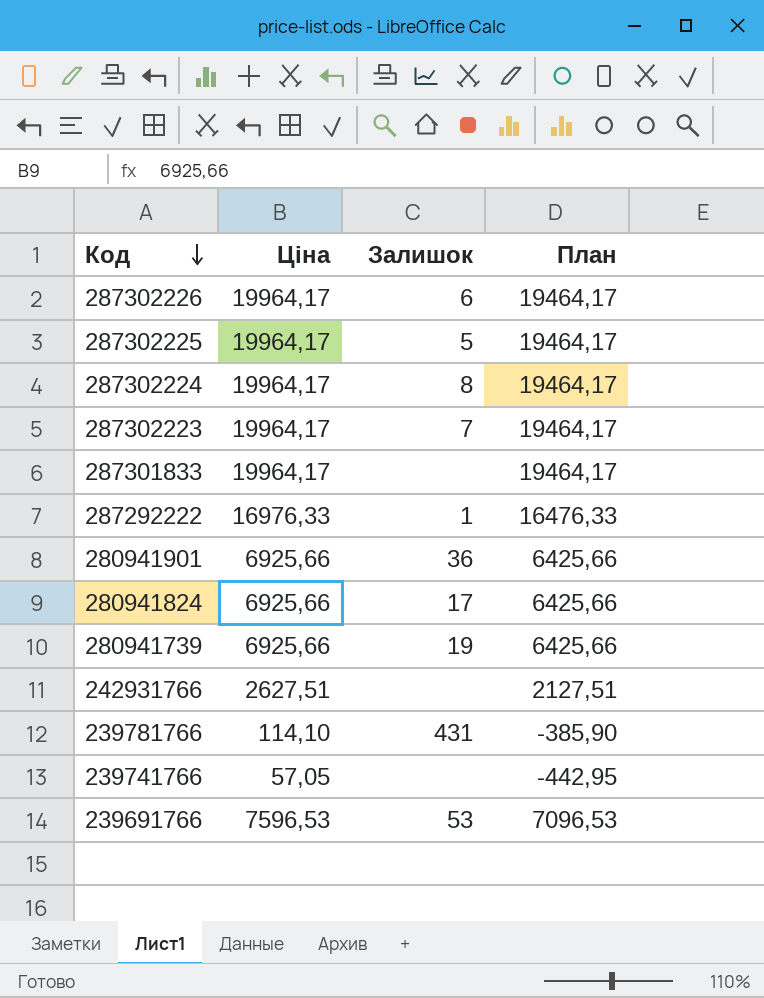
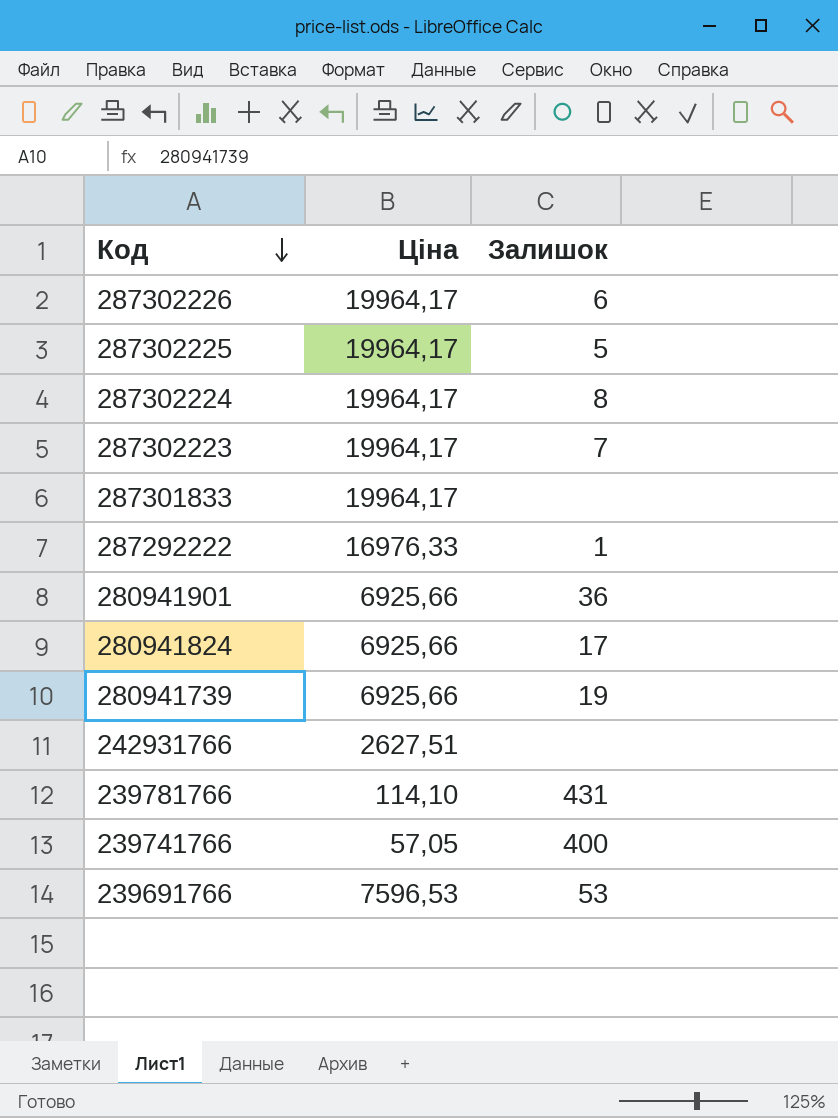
column План | formula: [Ціна] - 500 -> none
239741766 | Залишок: none -> 400

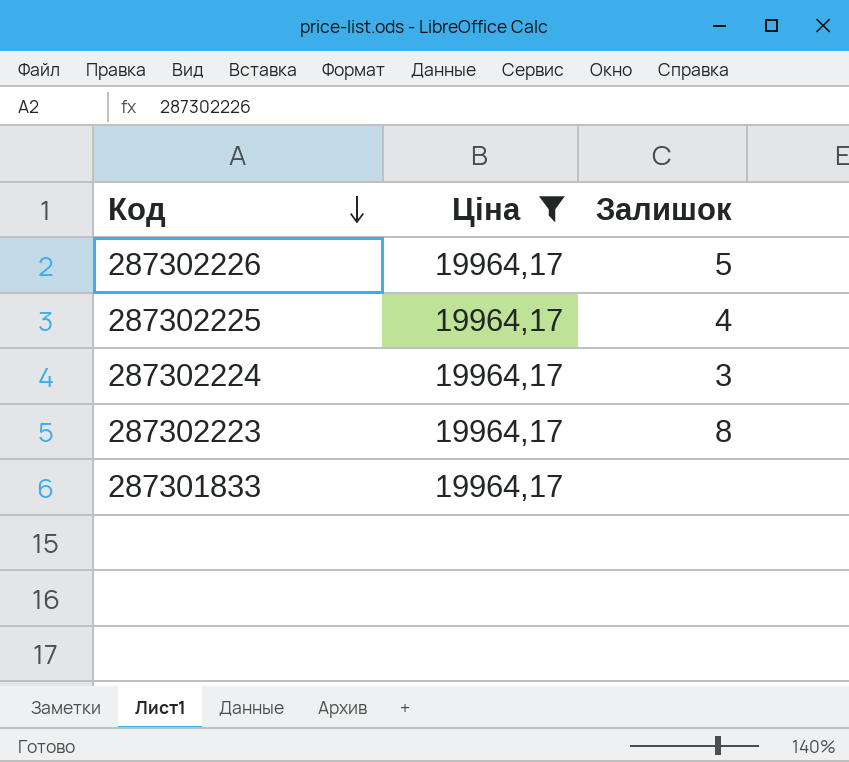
filter: none -> Ціна = 19964,17
287302226 | Залишок: 6 -> 5
287302225 | Залишок: 5 -> 4
287302224 | Залишок: 8 -> 3
287302223 | Залишок: 7 -> 8

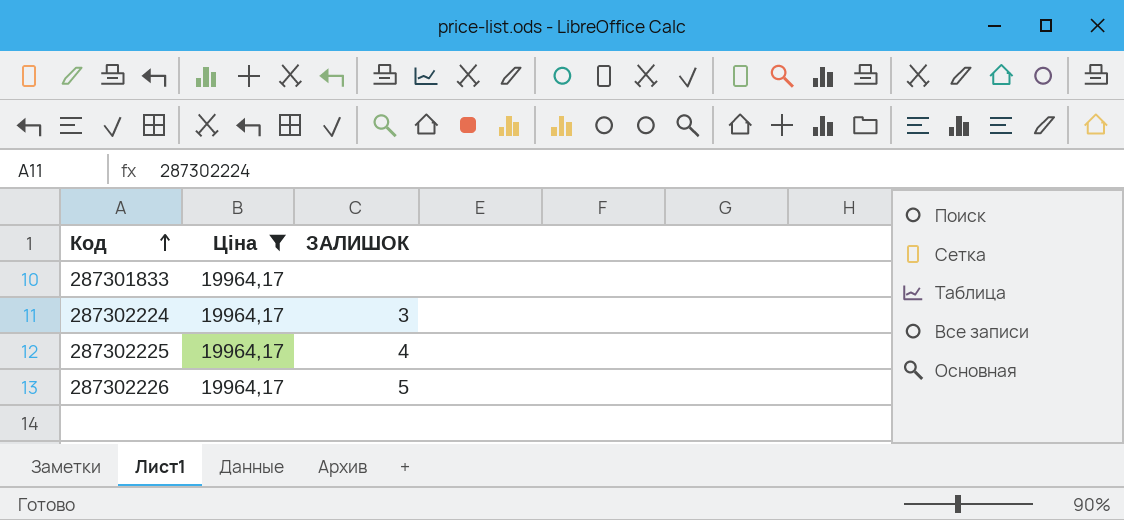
row order: Код descending -> Код ascending
column name: Залишок -> ЗАЛИШОК
row 287302223: 19964,17 | 8 -> none

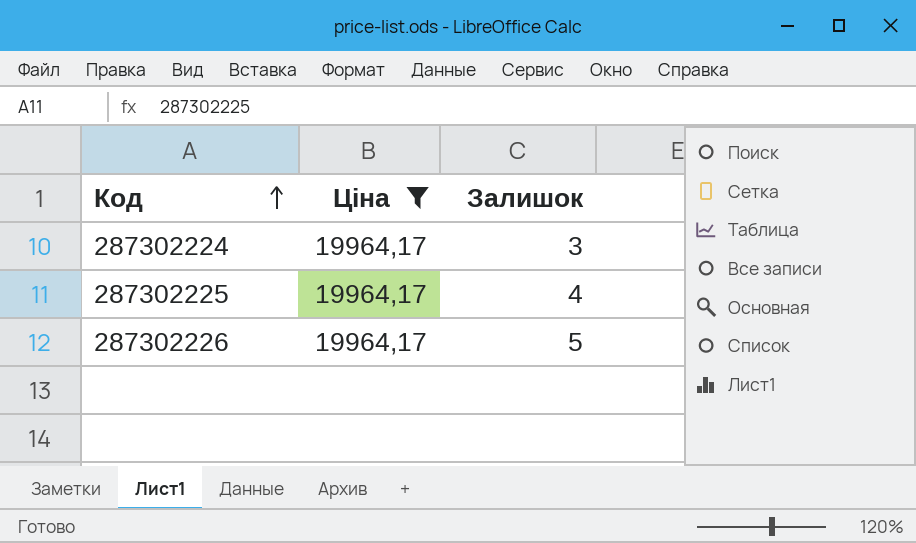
column name: ЗАЛИШОК -> Залишок
row 287301833: 19964,17 | none -> none

